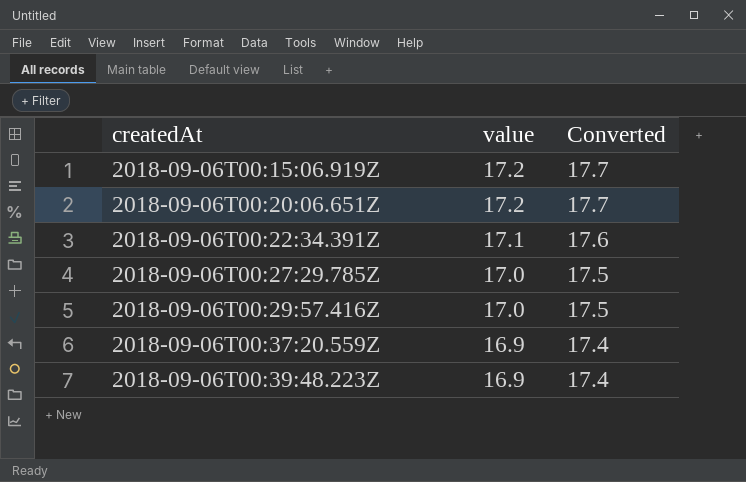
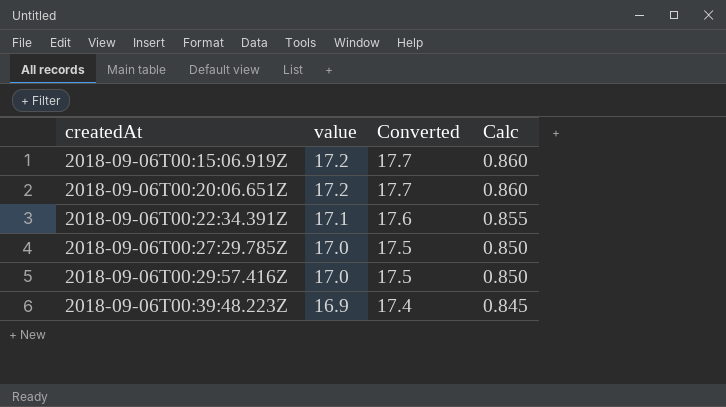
column Calc | formula: none -> [value] * 0.05
row 2018-09-06T00:37:20.559Z: 16.9 | 17.4 -> none

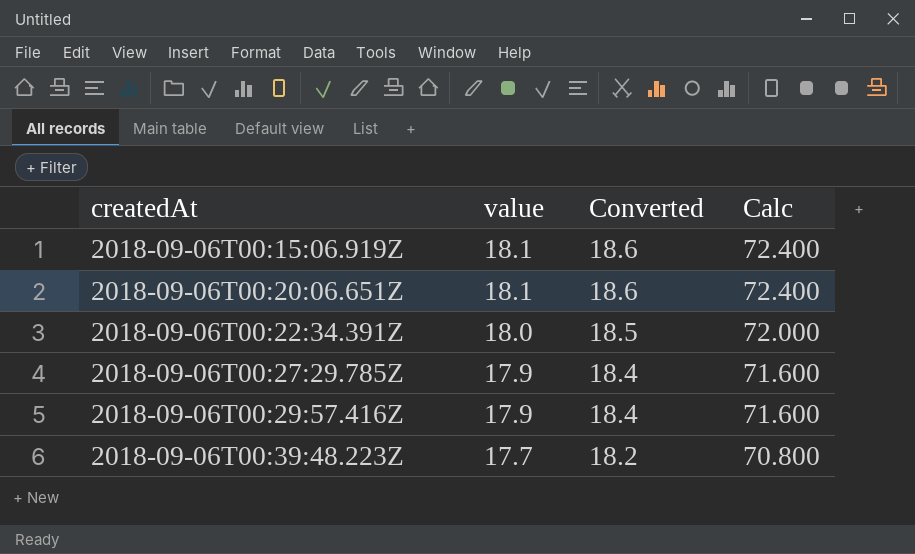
column Calc | formula: [value] * 0.05 -> [value] * 4
2018-09-06T00:15:06.919Z | value: 17.2 -> 18.1
2018-09-06T00:15:06.919Z | Converted: 17.7 -> 18.6
2018-09-06T00:20:06.651Z | value: 17.2 -> 18.1
2018-09-06T00:20:06.651Z | Converted: 17.7 -> 18.6
2018-09-06T00:22:34.391Z | value: 17.1 -> 18.0
2018-09-06T00:22:34.391Z | Converted: 17.6 -> 18.5
2018-09-06T00:27:29.785Z | value: 17.0 -> 17.9
2018-09-06T00:27:29.785Z | Converted: 17.5 -> 18.4
2018-09-06T00:29:57.416Z | value: 17.0 -> 17.9
2018-09-06T00:29:57.416Z | Converted: 17.5 -> 18.4
2018-09-06T00:39:48.223Z | value: 16.9 -> 17.7
2018-09-06T00:39:48.223Z | Converted: 17.4 -> 18.2

